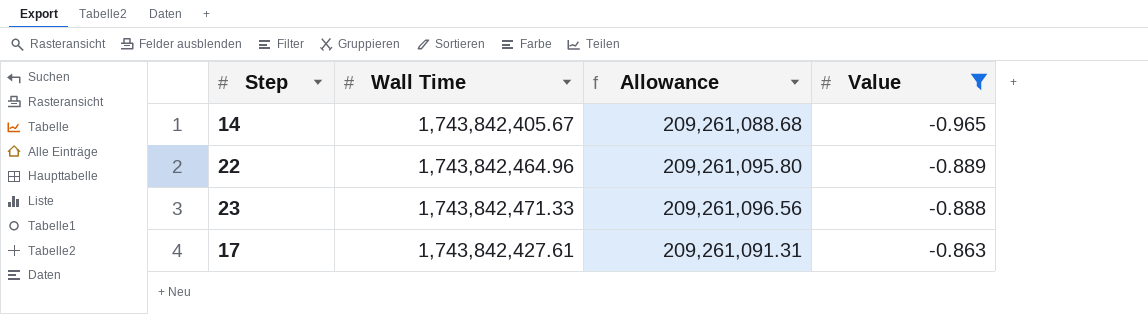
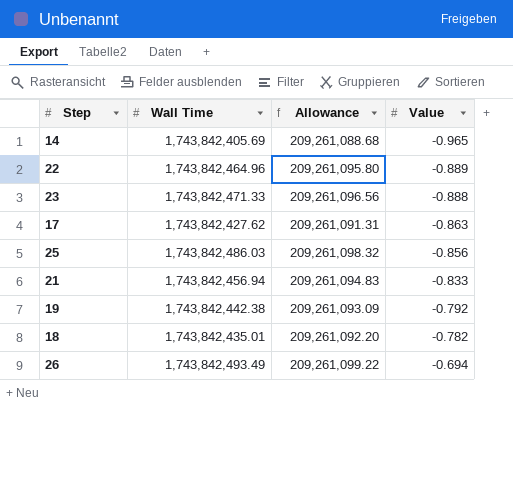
filter: Value <= -0.863 -> none
14 | Wall Time: 1,743,842,405.67 -> 1,743,842,405.69
17 | Wall Time: 1,743,842,427.61 -> 1,743,842,427.62

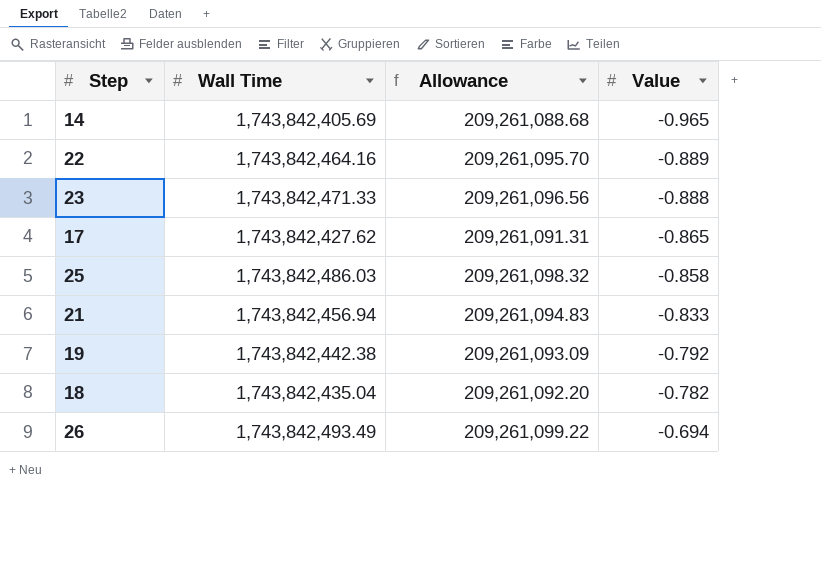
22 | Wall Time: 1,743,842,464.96 -> 1,743,842,464.16
22 | Allowance: 209,261,095.80 -> 209,261,095.70
17 | Value: -0.863 -> -0.865
25 | Value: -0.856 -> -0.858
18 | Wall Time: 1,743,842,435.01 -> 1,743,842,435.04

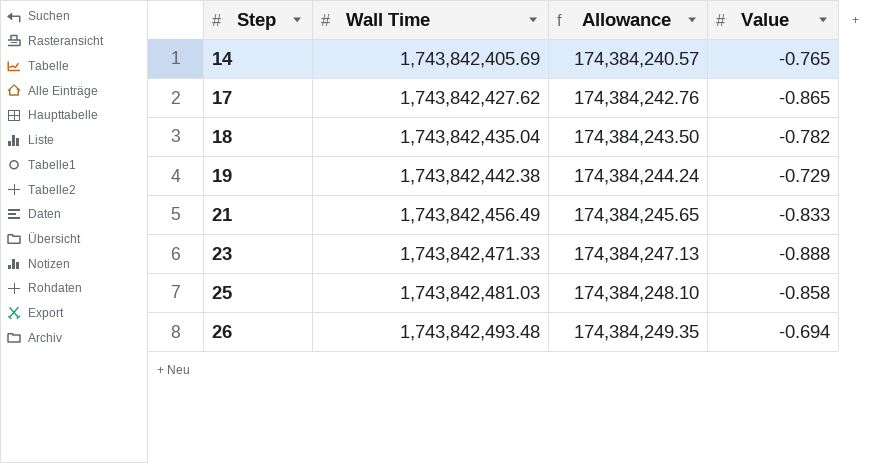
row order: Value ascending -> Step ascending
column Allowance | formula: [Wall Time] * 0.12 -> [Wall Time] * 0.1
row 22: 1,743,842,464.16 | 209,261,095.70 | -0.889 -> none
14 | Value: -0.965 -> -0.765
19 | Value: -0.792 -> -0.729
21 | Wall Time: 1,743,842,456.94 -> 1,743,842,456.49
25 | Wall Time: 1,743,842,486.03 -> 1,743,842,481.03
26 | Wall Time: 1,743,842,493.49 -> 1,743,842,493.48

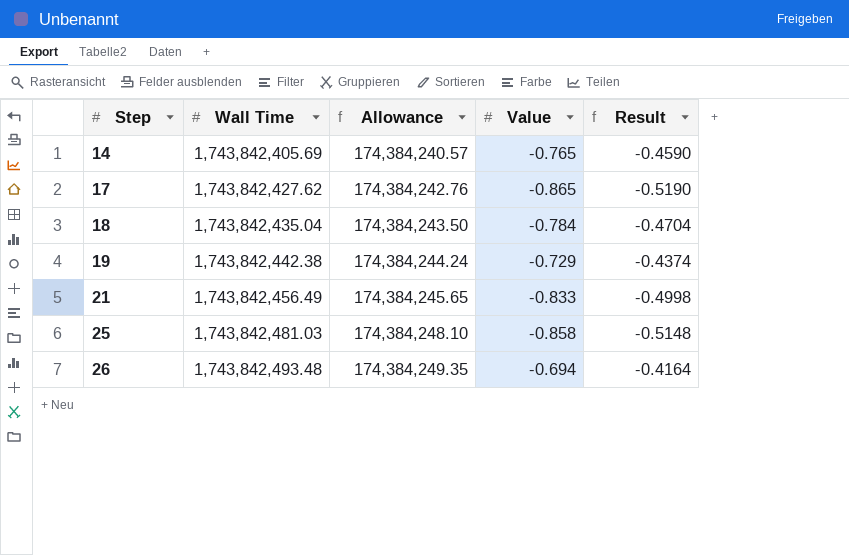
column Result | formula: none -> [Value] * 0.6
row 23: 1,743,842,471.33 | 174,384,247.13 | -0.888 -> none
18 | Value: -0.782 -> -0.784

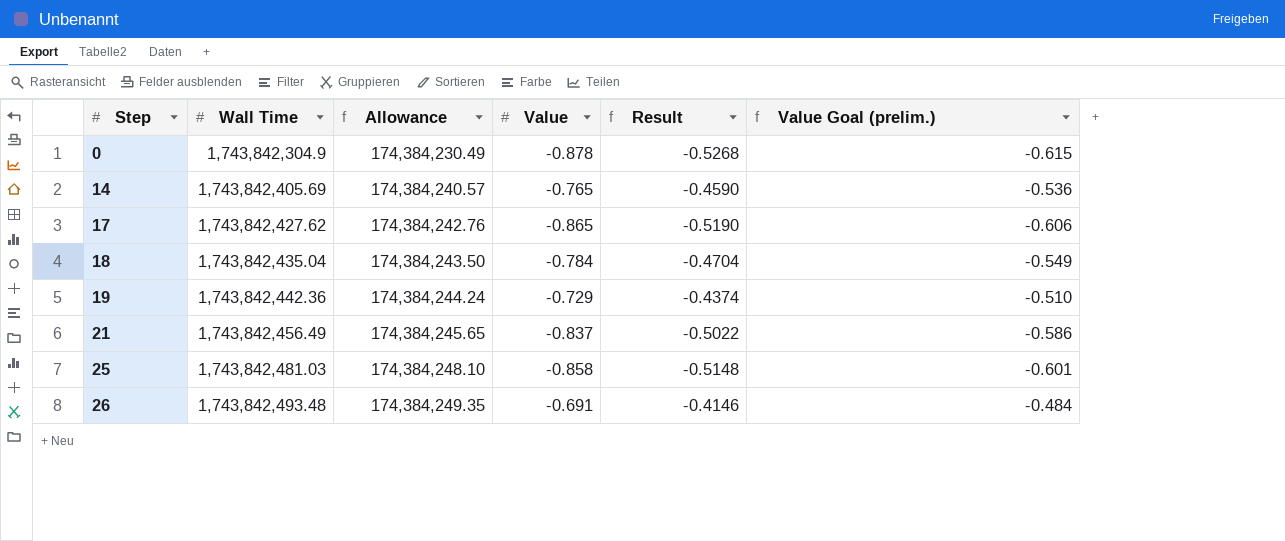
column Value Goal (prelim.) | formula: none -> [Value] * 0.7
row 0: none -> 1,743,842,304.9 | 174,384,230.49 | -0.878 | -0.5268 | -0.615
19 | Wall Time: 1,743,842,442.38 -> 1,743,842,442.36
21 | Value: -0.833 -> -0.837
21 | Result: -0.4998 -> -0.5022
26 | Value: -0.694 -> -0.691
26 | Result: -0.4164 -> -0.4146

